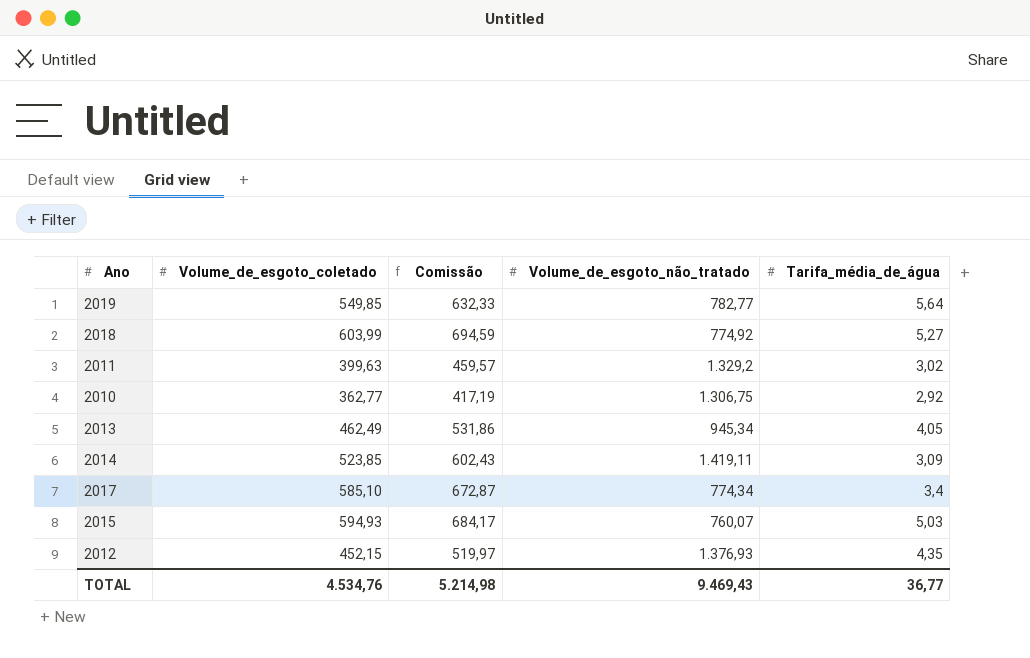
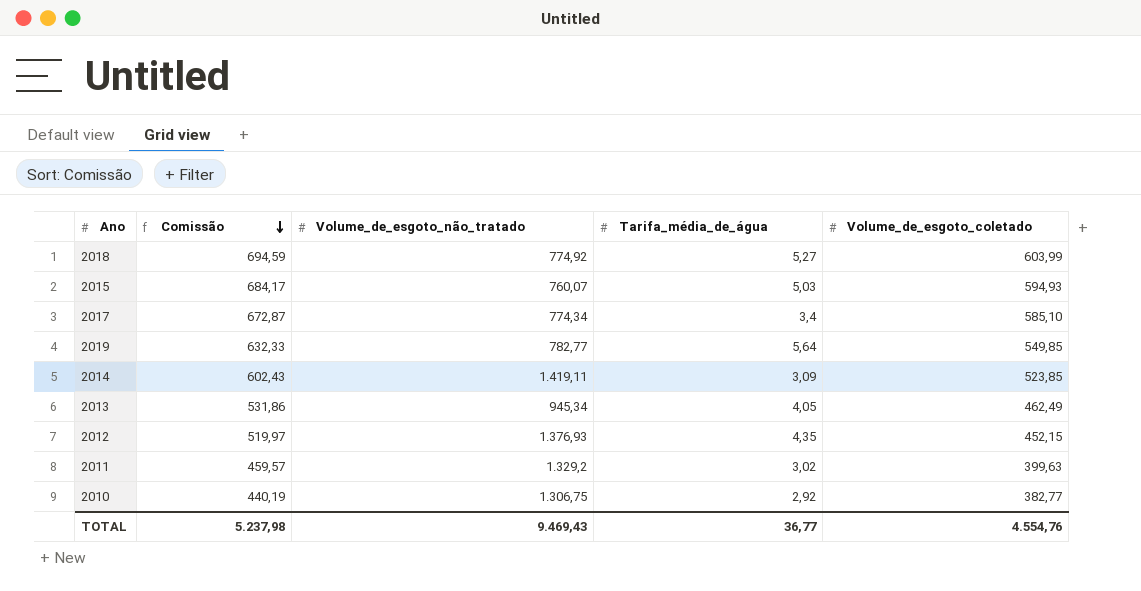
row order: none -> Comissão descending
column Volume_de_esgoto_coletado | position: 2 -> 5
2010 | Comissão: 417,19 -> 440,19
2010 | Volume_de_esgoto_coletado: 362,77 -> 382,77
TOTAL | Comissão: 5.214,98 -> 5.237,98
TOTAL | Volume_de_esgoto_coletado: 4.534,76 -> 4.554,76

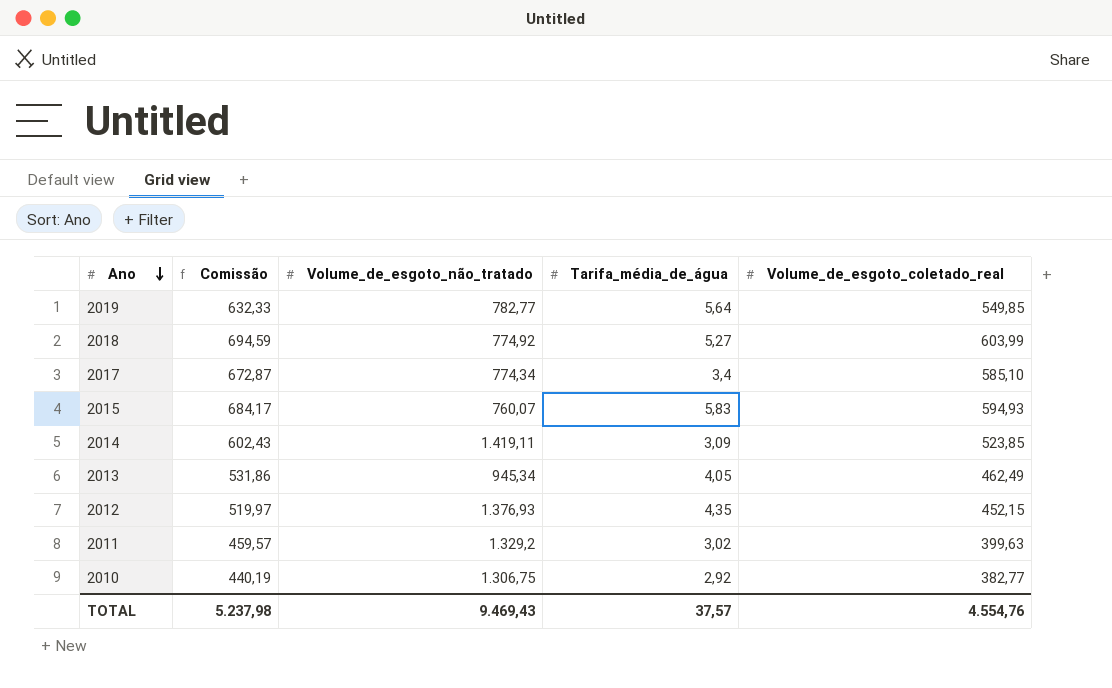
row order: Comissão descending -> Ano descending
column name: Volume_de_esgoto_coletado -> Volume_de_esgoto_coletado_real
2015 | Tarifa_média_de_água: 5,03 -> 5,83
TOTAL | Tarifa_média_de_água: 36,77 -> 37,57

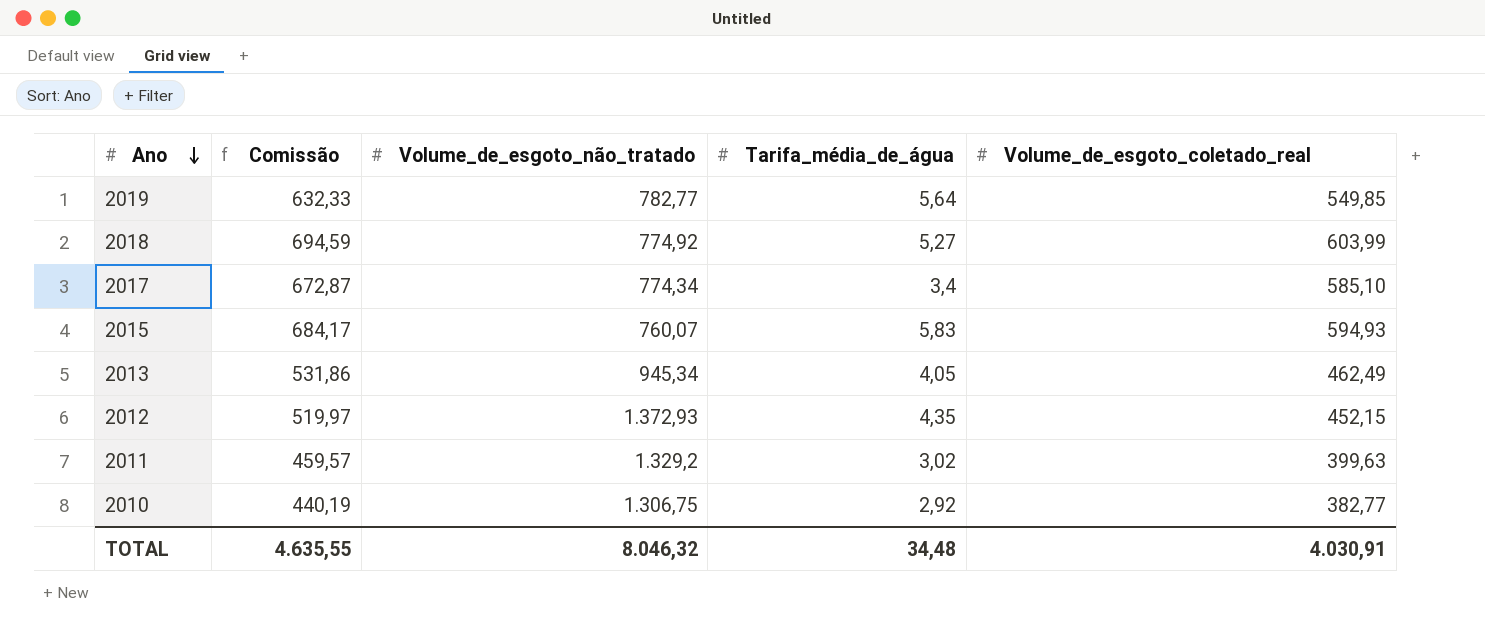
row 2014: 602,43 | 1.419,11 | 3,09 | 523,85 -> none
2012 | Volume_de_esgoto_não_tratado: 1.376,93 -> 1.372,93
TOTAL | Comissão: 5.237,98 -> 4.635,55
TOTAL | Volume_de_esgoto_não_tratado: 9.469,43 -> 8.046,32
TOTAL | Tarifa_média_de_água: 37,57 -> 34,48
TOTAL | Volume_de_esgoto_coletado_real: 4.554,76 -> 4.030,91

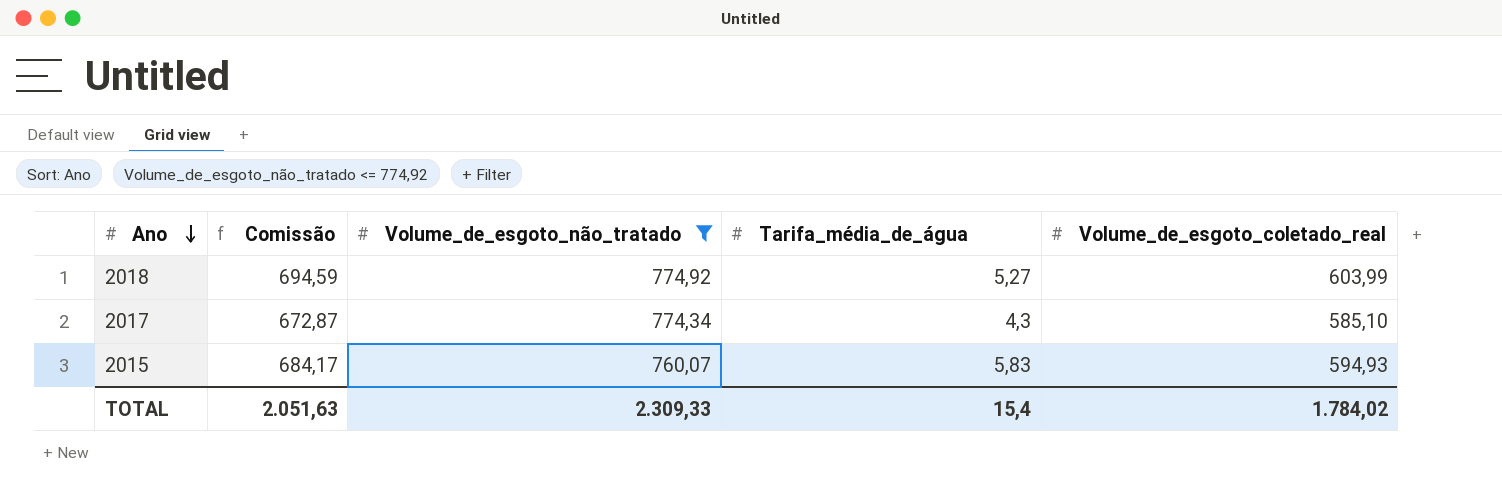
filter: none -> Volume_de_esgoto_não_tratado <= 774,92
2017 | Tarifa_média_de_água: 3,4 -> 4,3
TOTAL | Comissão: 4.635,55 -> 2.051,63
TOTAL | Volume_de_esgoto_não_tratado: 8.046,32 -> 2.309,33
TOTAL | Tarifa_média_de_água: 34,48 -> 15,4
TOTAL | Volume_de_esgoto_coletado_real: 4.030,91 -> 1.784,02

